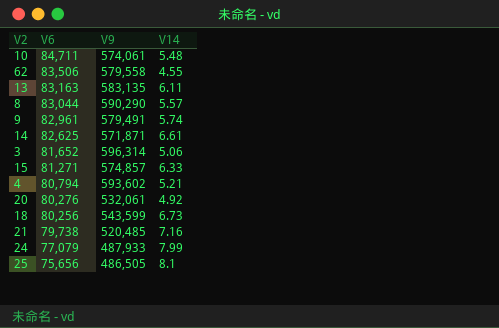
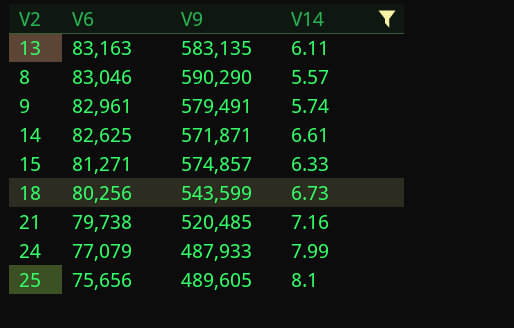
filter: none -> V14 >= 5.57
8 | V6: 83,044 -> 83,046
25 | V9: 486,505 -> 489,605

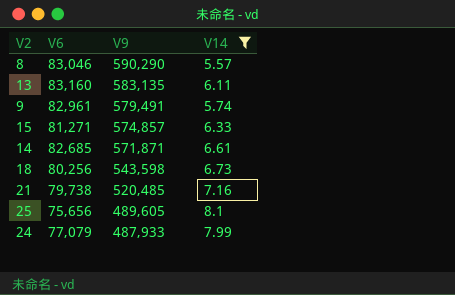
row order: V6 descending -> V9 descending
13 | V6: 83,163 -> 83,160
14 | V6: 82,625 -> 82,685
18 | V9: 543,599 -> 543,598

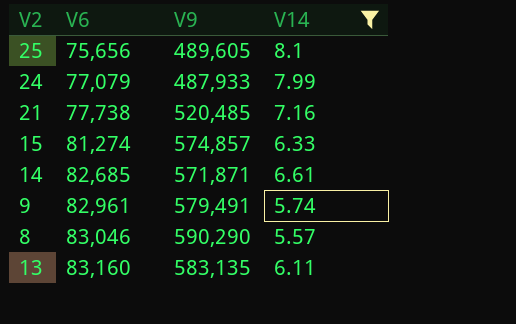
row order: V9 descending -> V6 ascending
row 18: 80,256 | 543,598 | 6.73 -> none
21 | V6: 79,738 -> 77,738
15 | V6: 81,271 -> 81,274

